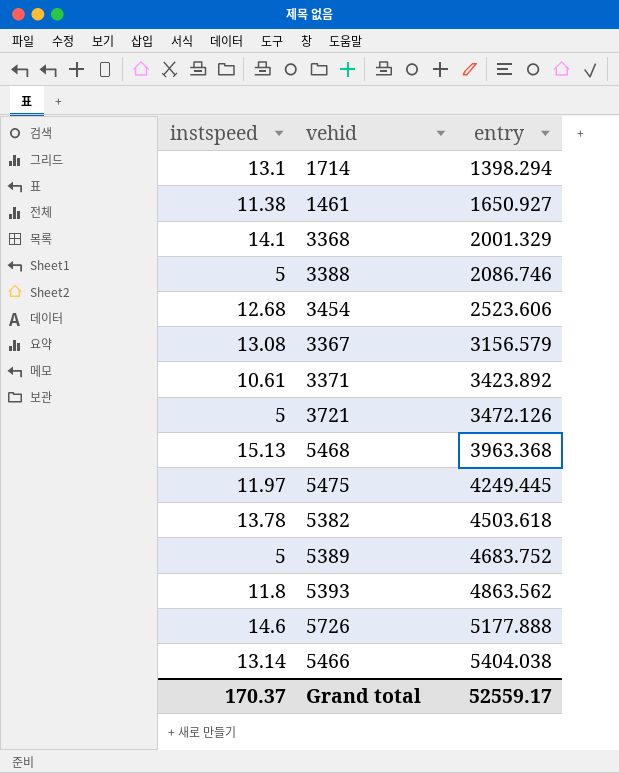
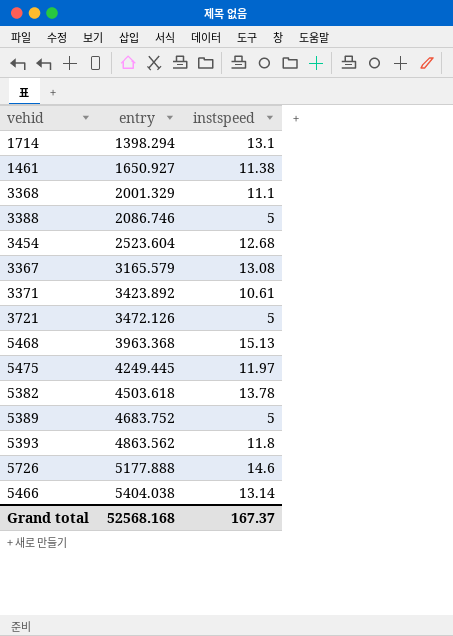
column instspeed | position: 1 -> 3
3368 | instspeed: 14.1 -> 11.1
3454 | entry: 2523.606 -> 2523.604
3367 | entry: 3156.579 -> 3165.579
Grand total | entry: 52559.17 -> 52568.168
Grand total | instspeed: 170.37 -> 167.37

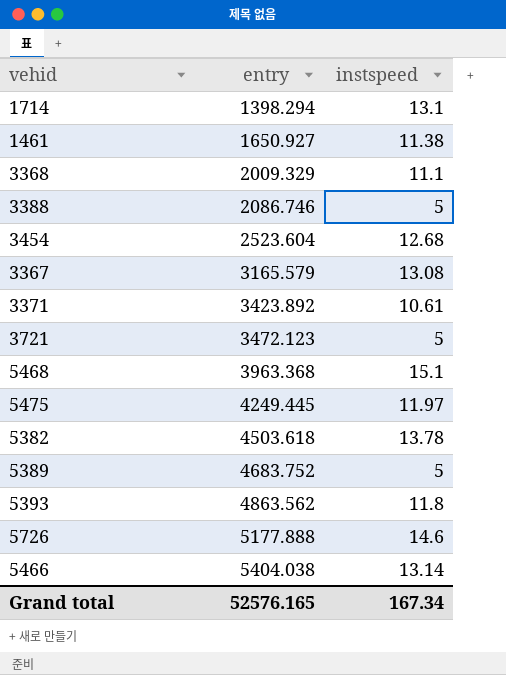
3368 | entry: 2001.329 -> 2009.329
3721 | entry: 3472.126 -> 3472.123
5468 | instspeed: 15.13 -> 15.1
Grand total | entry: 52568.168 -> 52576.165
Grand total | instspeed: 167.37 -> 167.34

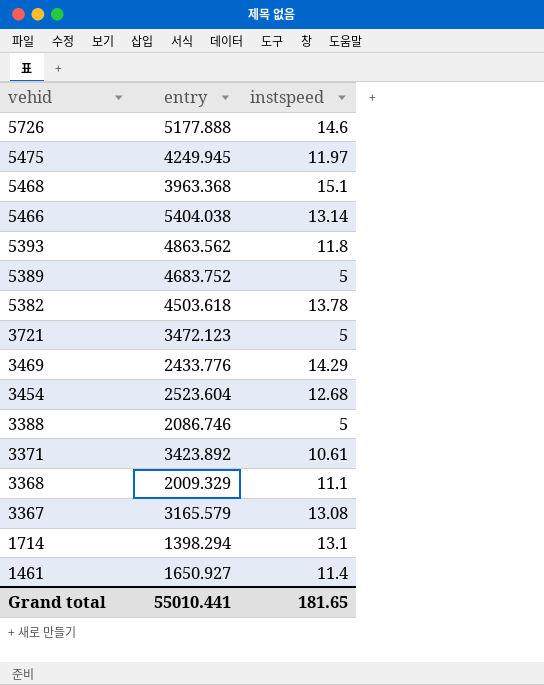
row order: entry ascending -> vehid descending
5475 | entry: 4249.445 -> 4249.945
row 3469: none -> 2433.776 | 14.29
1461 | instspeed: 11.38 -> 11.4
Grand total | entry: 52576.165 -> 55010.441
Grand total | instspeed: 167.34 -> 181.65

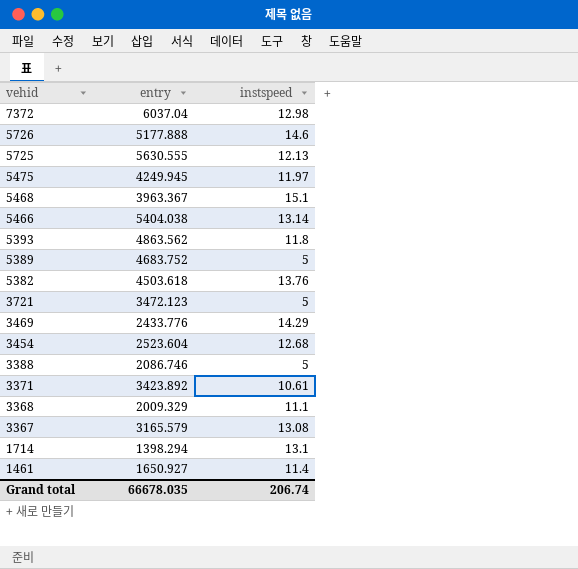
row 7372: none -> 6037.04 | 12.98
row 5725: none -> 5630.555 | 12.13
5468 | entry: 3963.368 -> 3963.367
5382 | instspeed: 13.78 -> 13.76
Grand total | entry: 55010.441 -> 66678.035
Grand total | instspeed: 181.65 -> 206.74

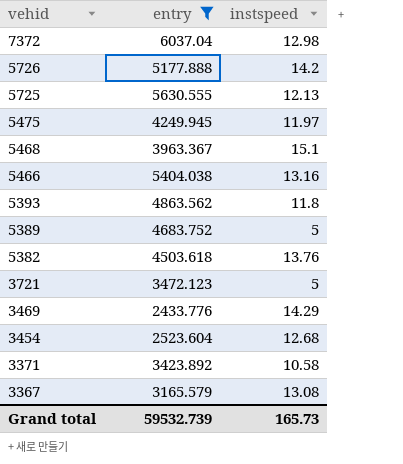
filter: none -> entry >= 2433.776
5726 | instspeed: 14.6 -> 14.2
5466 | instspeed: 13.14 -> 13.16
3371 | instspeed: 10.61 -> 10.58
Grand total | entry: 66678.035 -> 59532.739
Grand total | instspeed: 206.74 -> 165.73

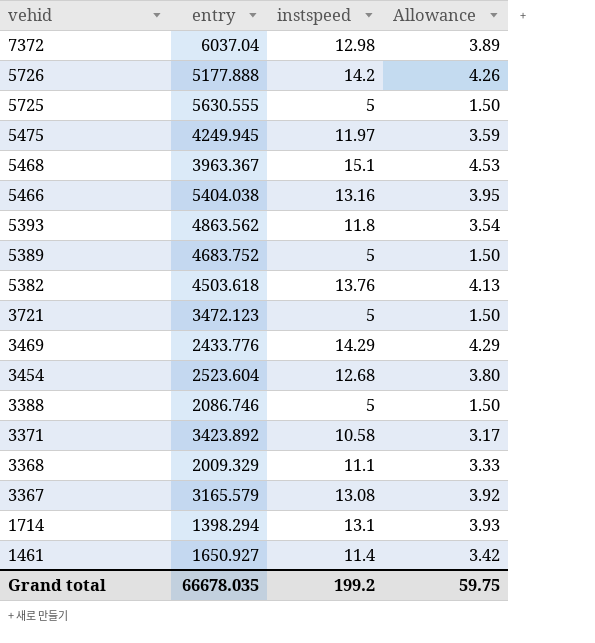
filter: entry >= 2433.776 -> none
column Allowance | formula: none -> [instspeed] * 0.3
5725 | instspeed: 12.13 -> 5
Grand total | entry: 59532.739 -> 66678.035
Grand total | instspeed: 165.73 -> 199.2

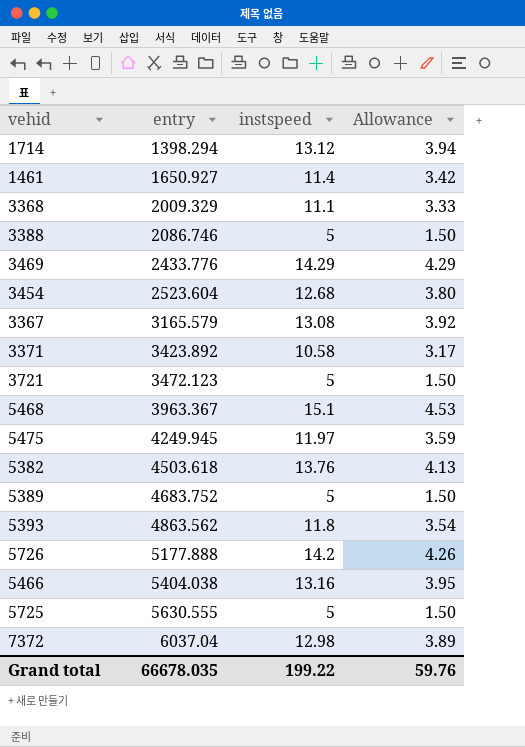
row order: vehid descending -> entry ascending
1714 | instspeed: 13.1 -> 13.12
1714 | Allowance: 3.93 -> 3.94
Grand total | instspeed: 199.2 -> 199.22
Grand total | Allowance: 59.75 -> 59.76

